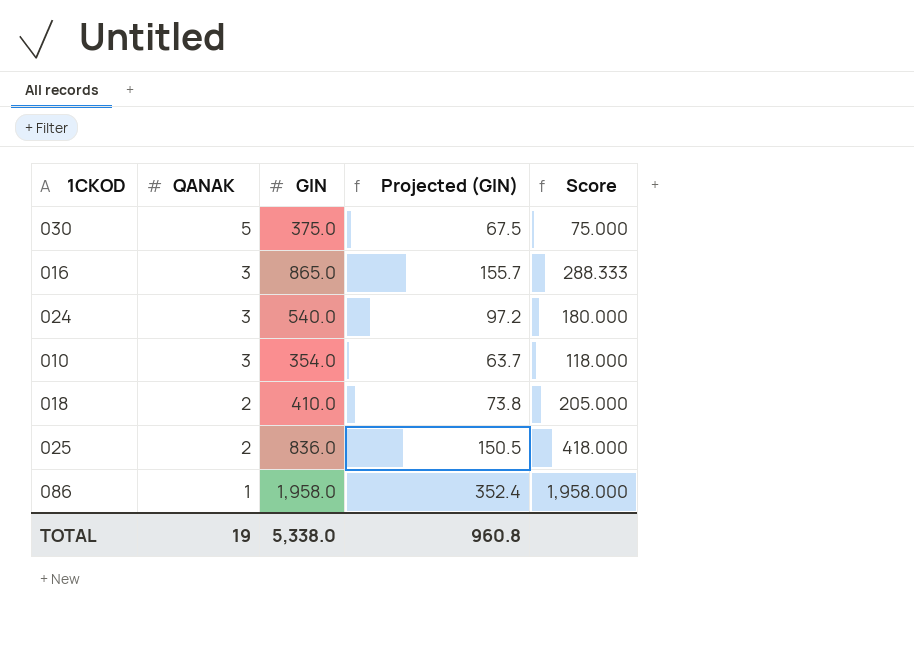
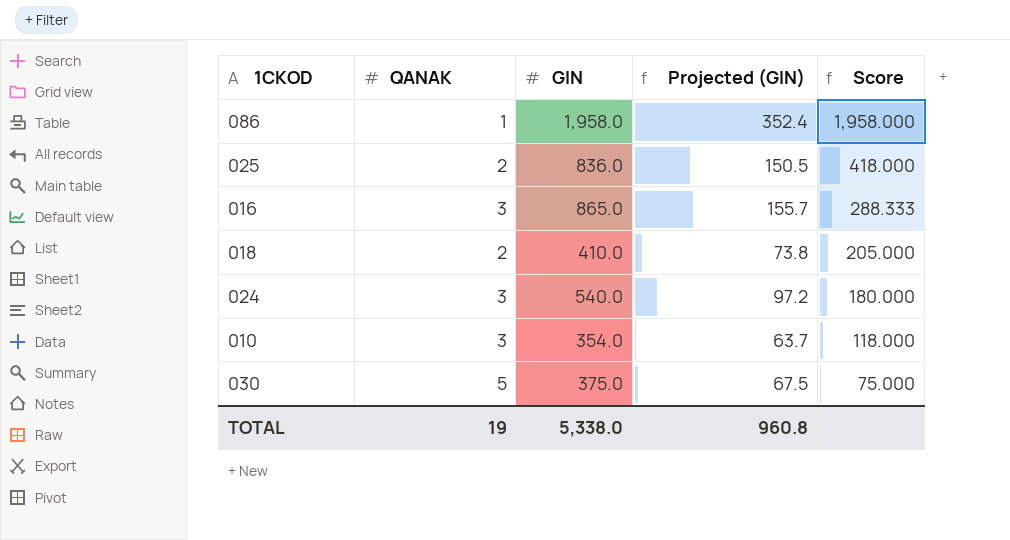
row order: QANAK descending -> Score descending

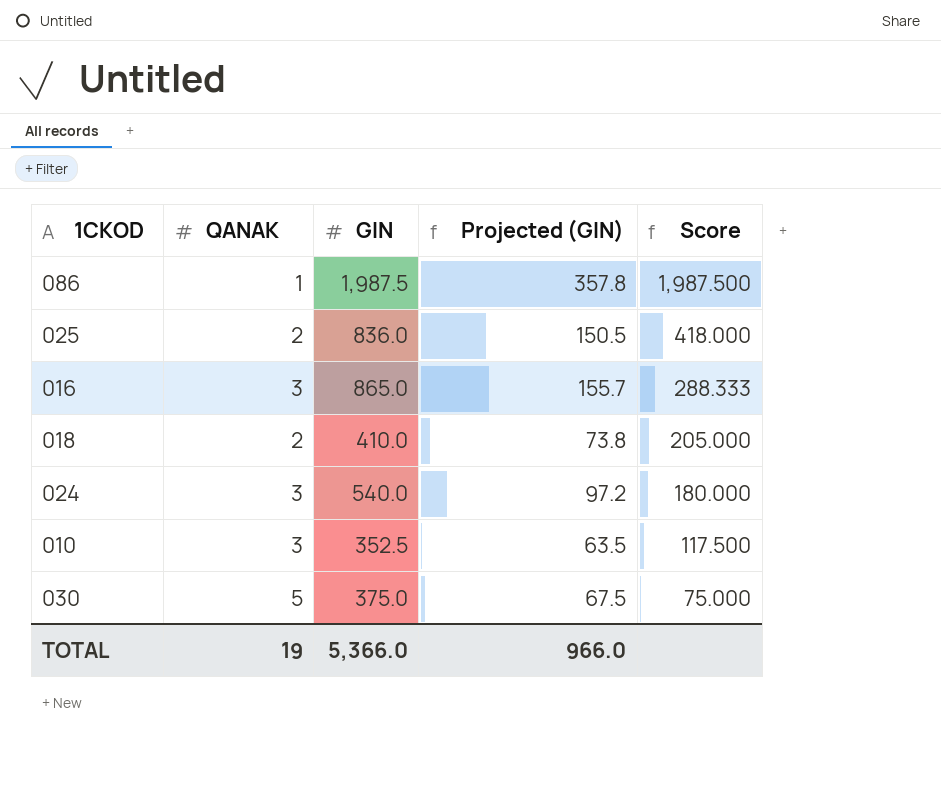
086 | GIN: 1,958.0 -> 1,987.5
086 | Projected (GIN): 352.4 -> 357.8
086 | Score: 1,958.000 -> 1,987.500
010 | GIN: 354.0 -> 352.5
010 | Projected (GIN): 63.7 -> 63.5
010 | Score: 118.000 -> 117.500
TOTAL | GIN: 5,338.0 -> 5,366.0
TOTAL | Projected (GIN): 960.8 -> 966.0

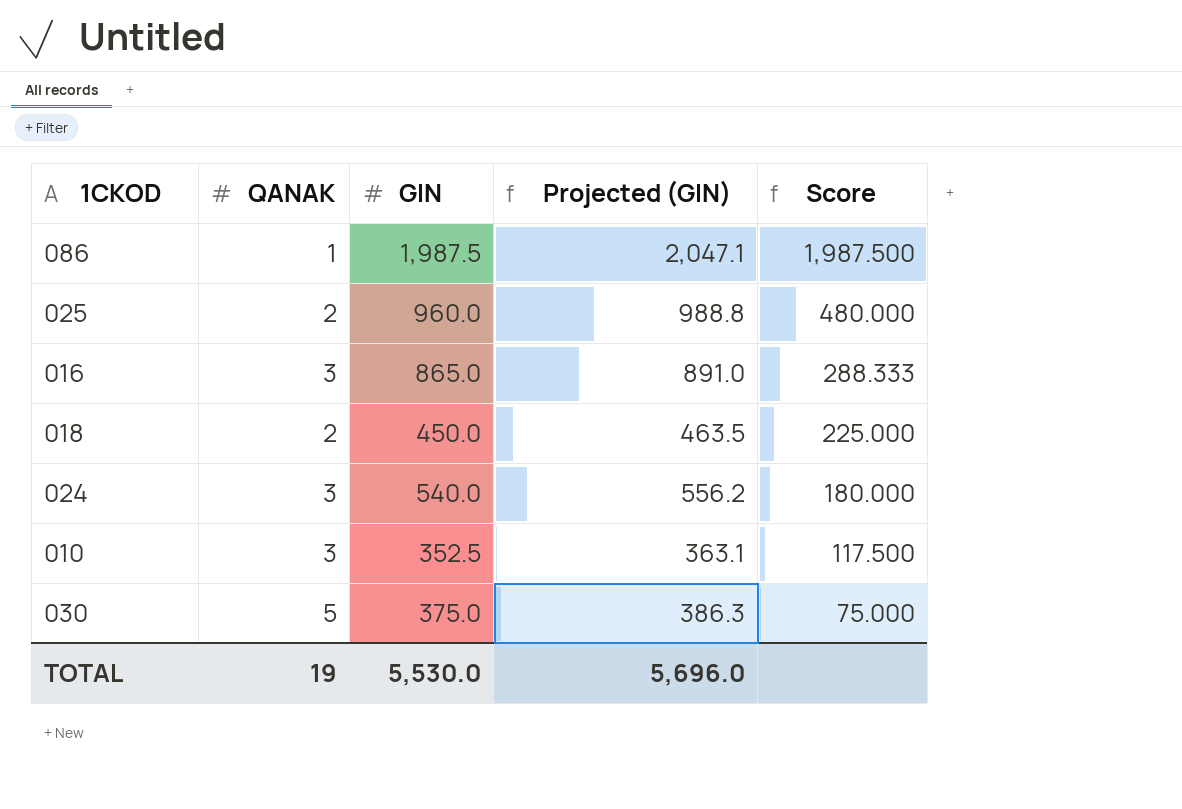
column Projected (GIN) | formula: [GIN] * 0.18 -> [GIN] * 1.03
025 | GIN: 836.0 -> 960.0
025 | Score: 418.000 -> 480.000
018 | GIN: 410.0 -> 450.0
018 | Score: 205.000 -> 225.000
TOTAL | GIN: 5,366.0 -> 5,530.0
TOTAL | Projected (GIN): 966.0 -> 5,696.0

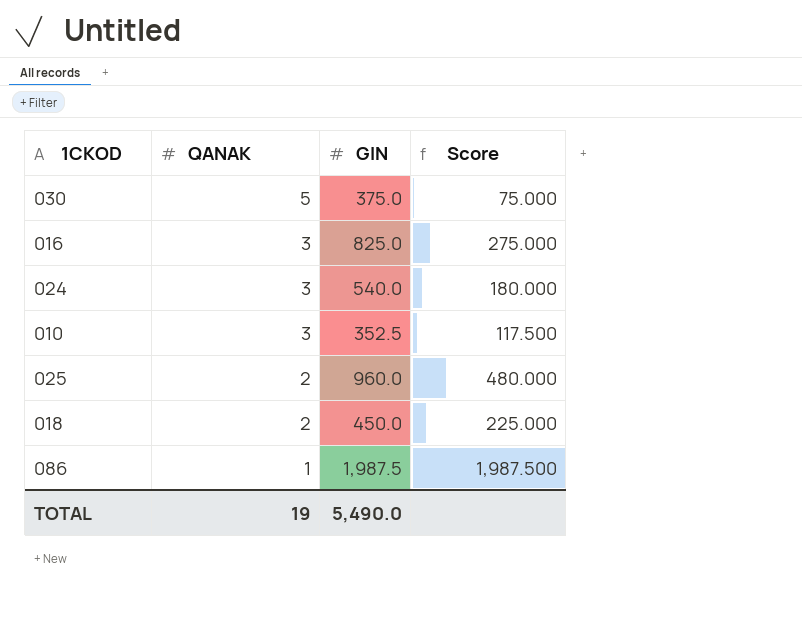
row order: Score descending -> QANAK descending
column Projected (GIN) | formula: [GIN] * 1.03 -> none
016 | GIN: 865.0 -> 825.0
016 | Score: 288.333 -> 275.000
TOTAL | GIN: 5,530.0 -> 5,490.0

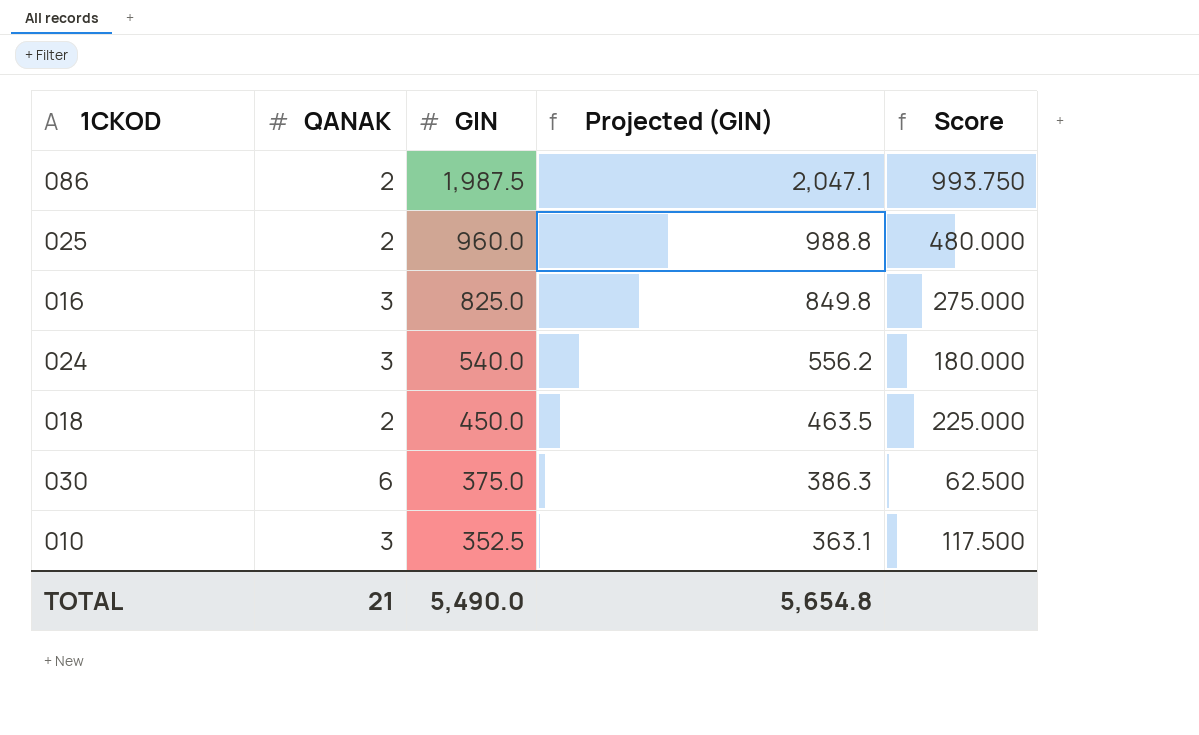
row order: QANAK descending -> GIN descending
column Projected (GIN) | formula: none -> [GIN] * 1.03
086 | QANAK: 1 -> 2
086 | Score: 1,987.500 -> 993.750
030 | QANAK: 5 -> 6
030 | Score: 75.000 -> 62.500
TOTAL | QANAK: 19 -> 21

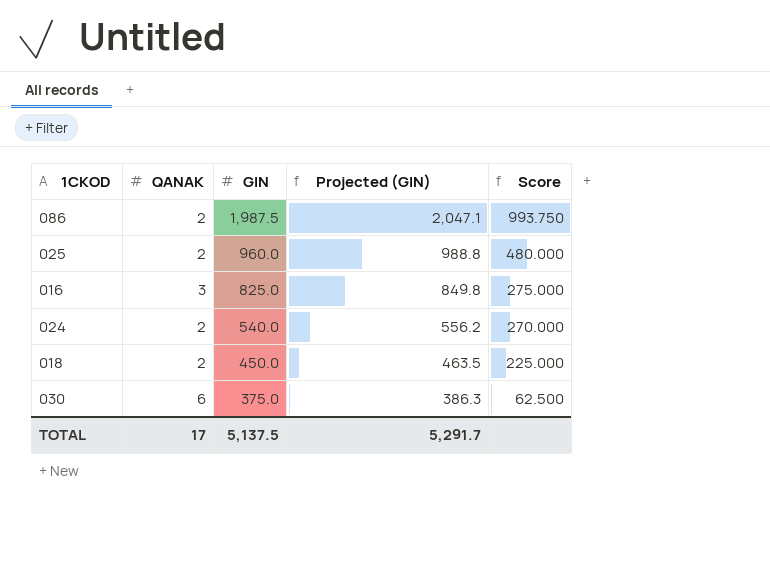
row 010: 3 | 352.5 | 363.1 | 117.500 -> none
024 | QANAK: 3 -> 2
024 | Score: 180.000 -> 270.000
TOTAL | QANAK: 21 -> 17
TOTAL | GIN: 5,490.0 -> 5,137.5
TOTAL | Projected (GIN): 5,654.8 -> 5,291.7

